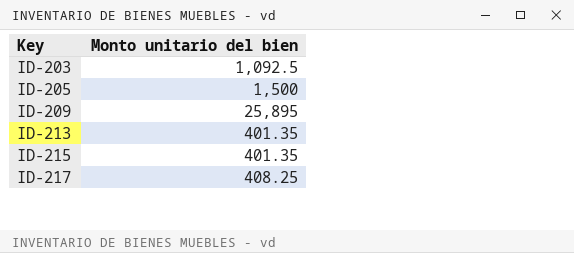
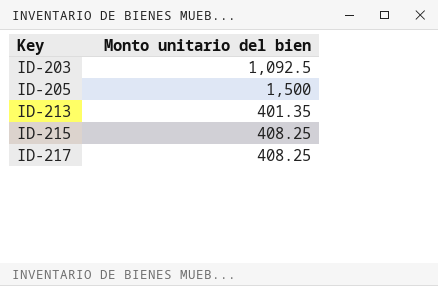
row ID-209: 25,895 -> none
ID-215 | Monto unitario del bien: 401.35 -> 408.25

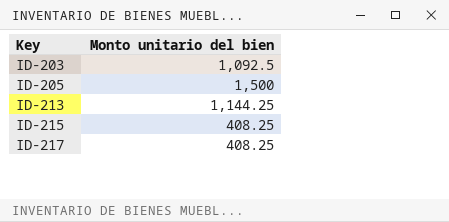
ID-213 | Monto unitario del bien: 401.35 -> 1,144.25

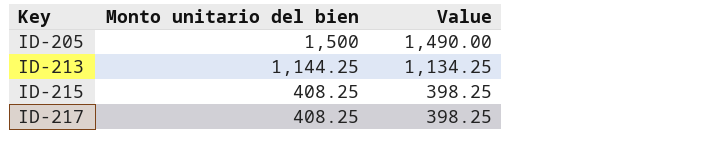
column Value | formula: none -> [Monto unitario del bien] - 10
row ID-203: 1,092.5 -> none

